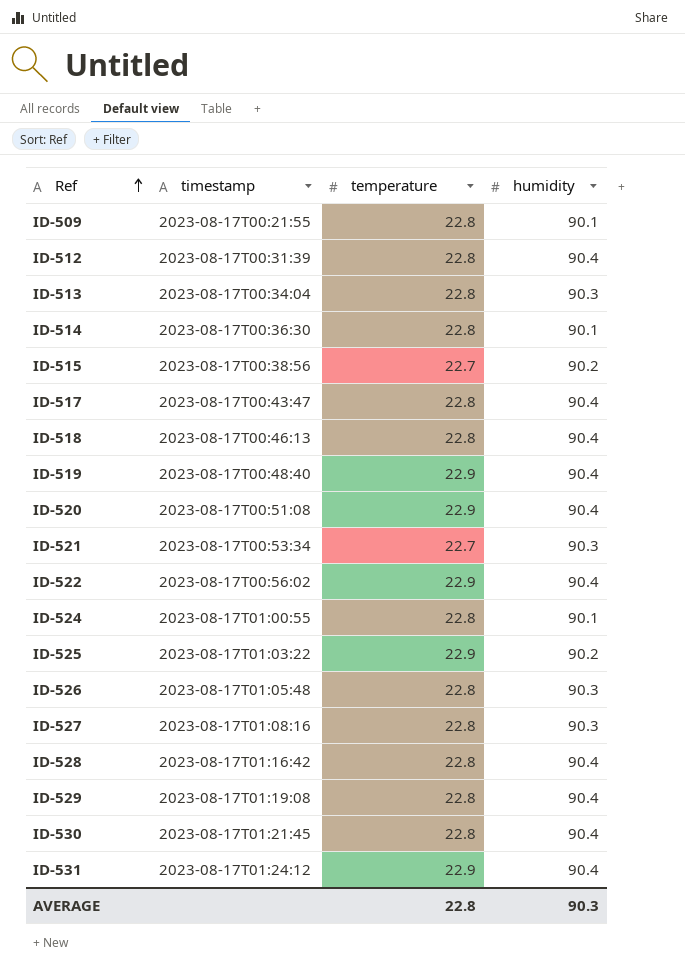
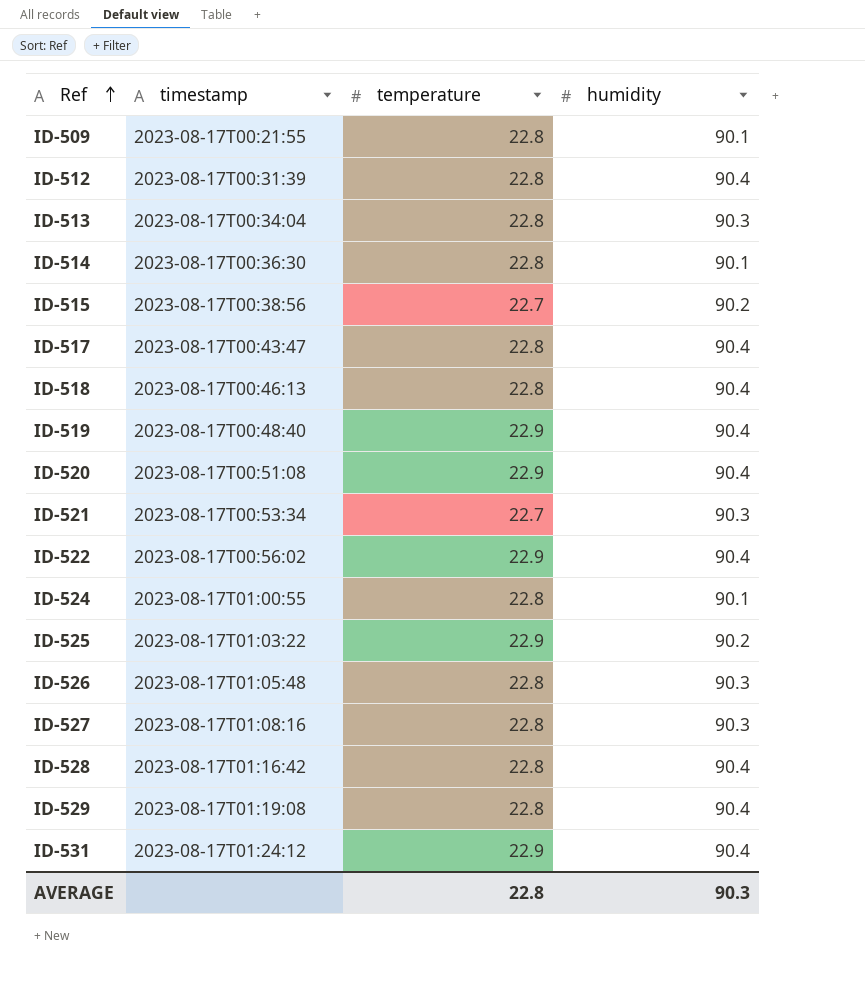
row ID-530: 2023-08-17T01:21:45 | 22.8 | 90.4 -> none

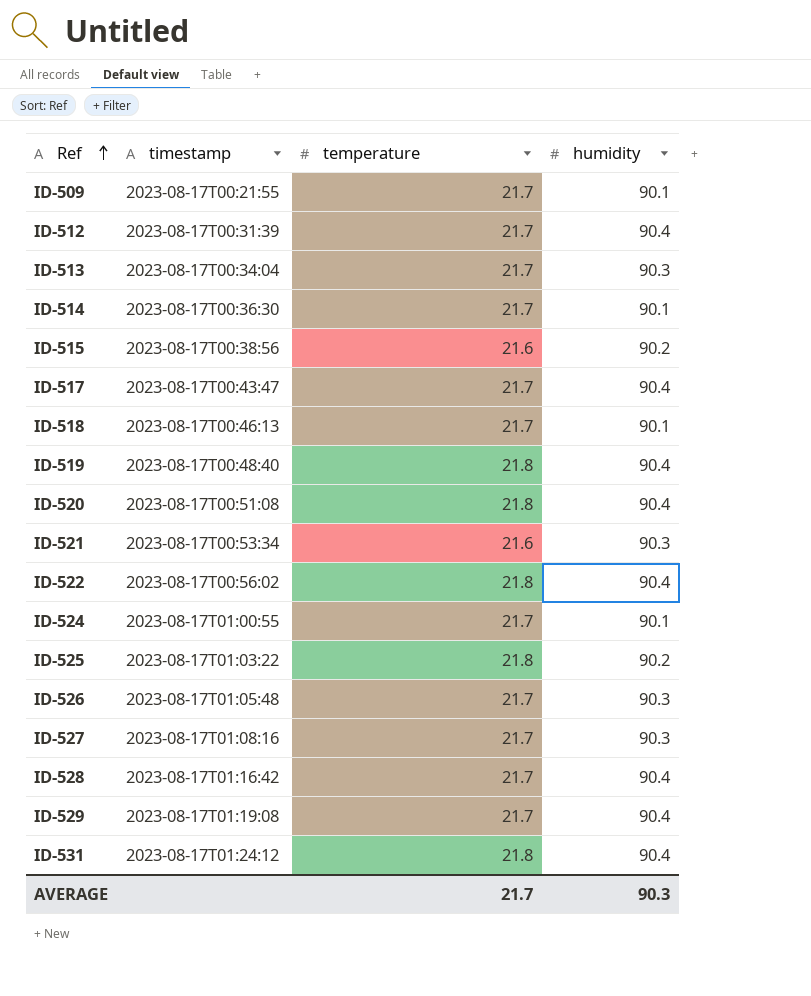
ID-509 | temperature: 22.8 -> 21.7
ID-512 | temperature: 22.8 -> 21.7
ID-513 | temperature: 22.8 -> 21.7
ID-514 | temperature: 22.8 -> 21.7
ID-515 | temperature: 22.7 -> 21.6
ID-517 | temperature: 22.8 -> 21.7
ID-518 | temperature: 22.8 -> 21.7
ID-518 | humidity: 90.4 -> 90.1
ID-519 | temperature: 22.9 -> 21.8
ID-520 | temperature: 22.9 -> 21.8
ID-521 | temperature: 22.7 -> 21.6
ID-522 | temperature: 22.9 -> 21.8
ID-524 | temperature: 22.8 -> 21.7
ID-525 | temperature: 22.9 -> 21.8
ID-526 | temperature: 22.8 -> 21.7
ID-527 | temperature: 22.8 -> 21.7
ID-528 | temperature: 22.8 -> 21.7
ID-529 | temperature: 22.8 -> 21.7
ID-531 | temperature: 22.9 -> 21.8
AVERAGE | temperature: 22.8 -> 21.7

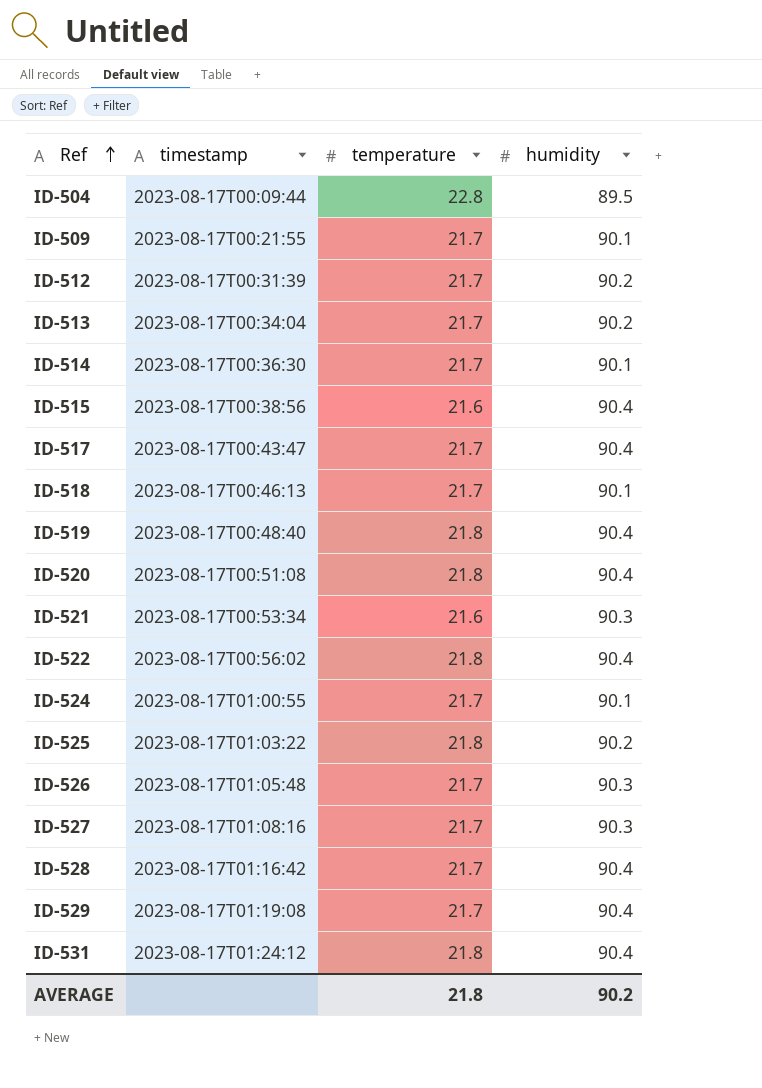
row ID-504: none -> 2023-08-17T00:09:44 | 22.8 | 89.5
ID-512 | humidity: 90.4 -> 90.2
ID-513 | humidity: 90.3 -> 90.2
ID-515 | humidity: 90.2 -> 90.4
AVERAGE | temperature: 21.7 -> 21.8
AVERAGE | humidity: 90.3 -> 90.2

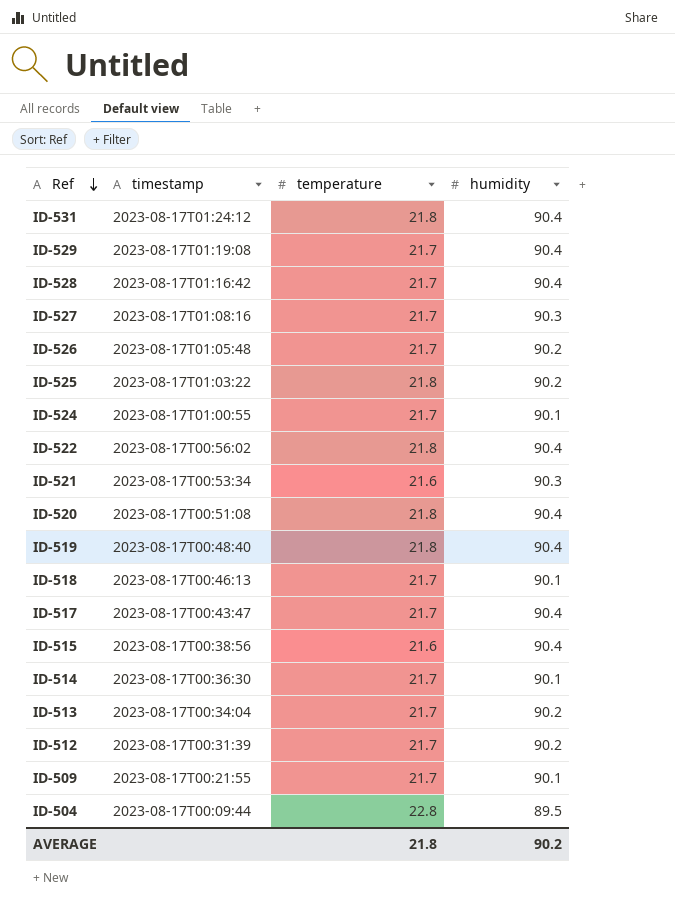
row order: Ref ascending -> Ref descending
ID-526 | humidity: 90.3 -> 90.2

